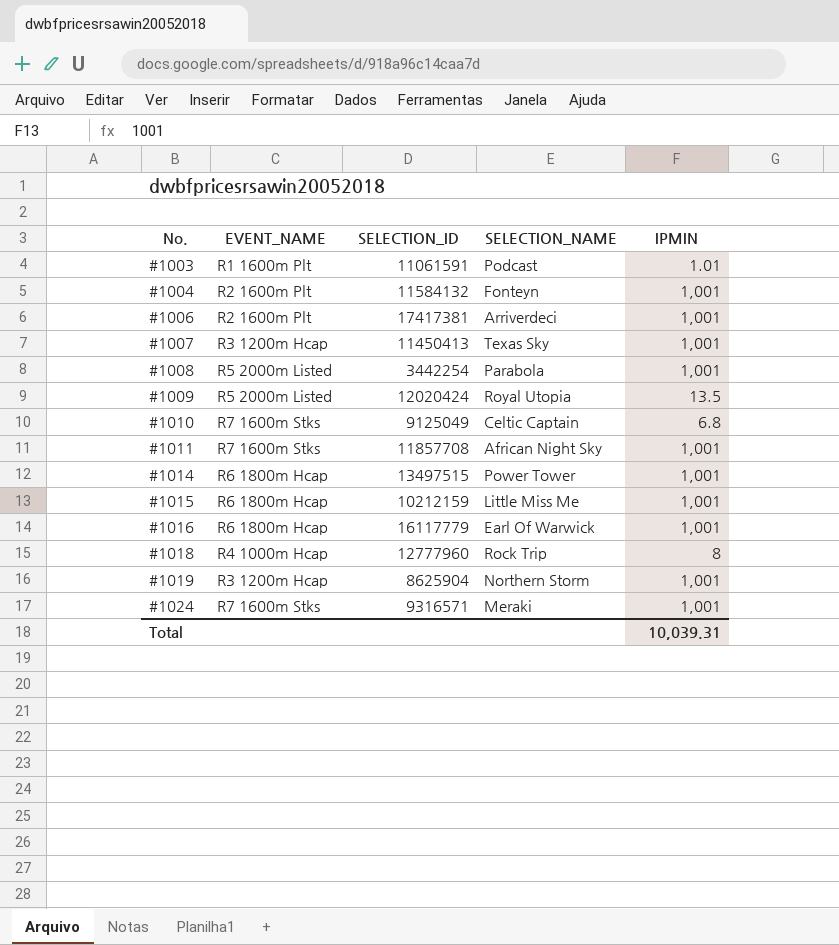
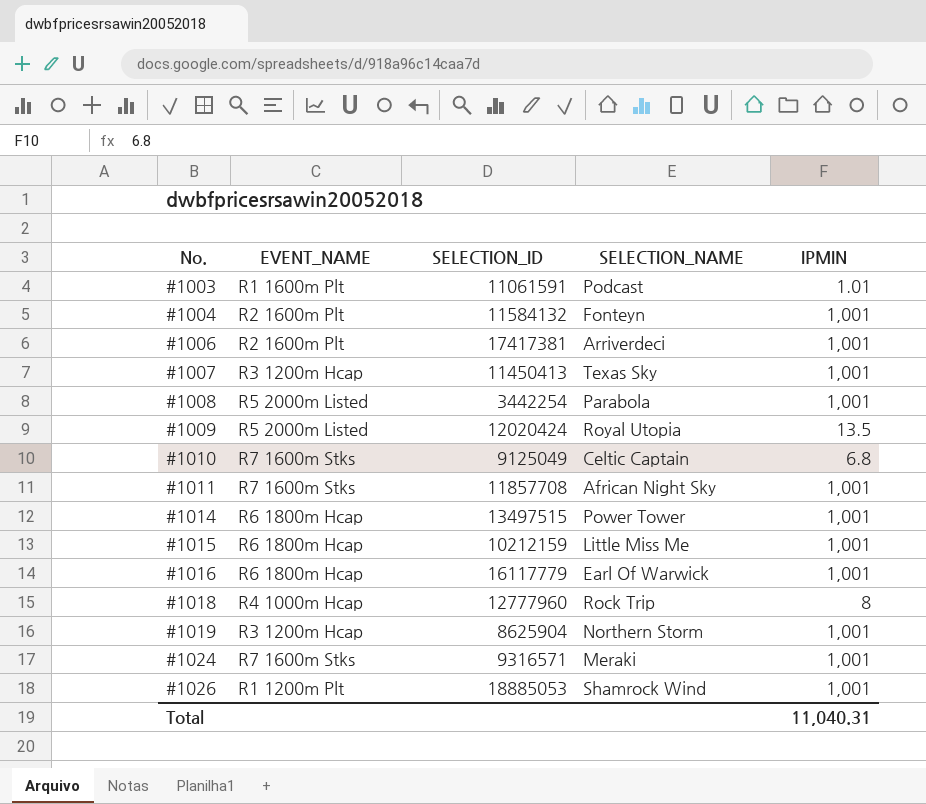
row #1026: none -> R1 1200m Plt | 18885053 | Shamrock Wind | 1,001
Total | IPMIN: 10,039.31 -> 11,040.31

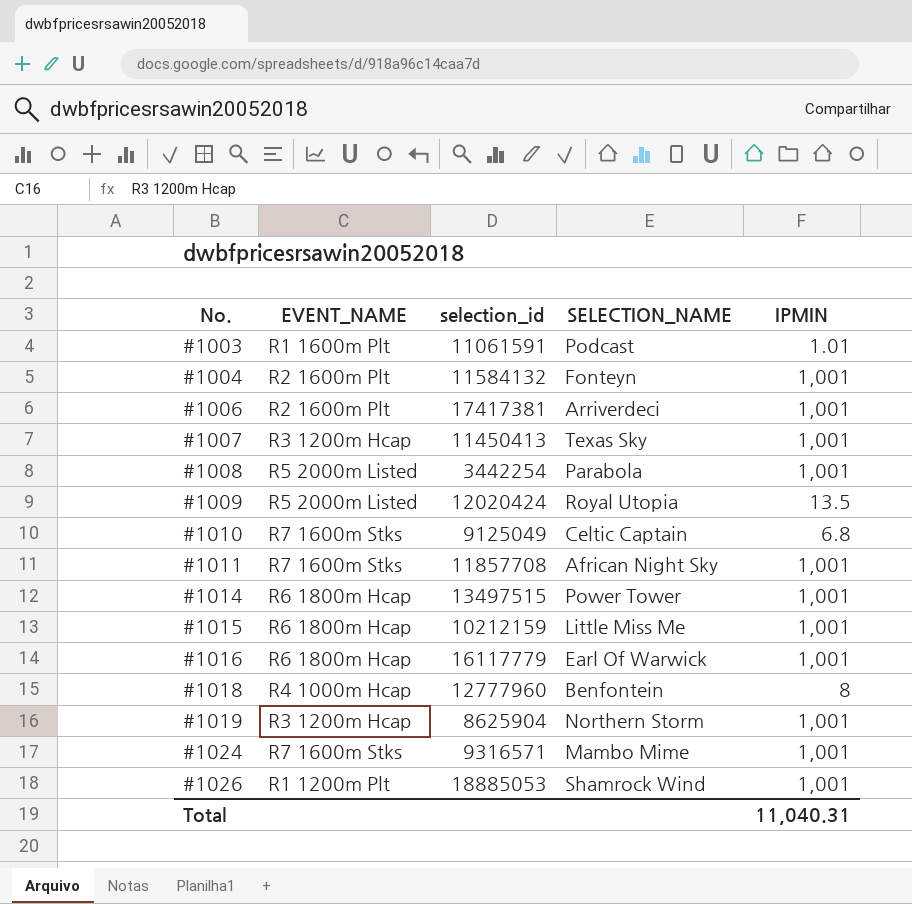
column name: SELECTION_ID -> selection_id
#1018 | SELECTION_NAME: Rock Trip -> Benfontein
#1024 | SELECTION_NAME: Meraki -> Mambo Mime

